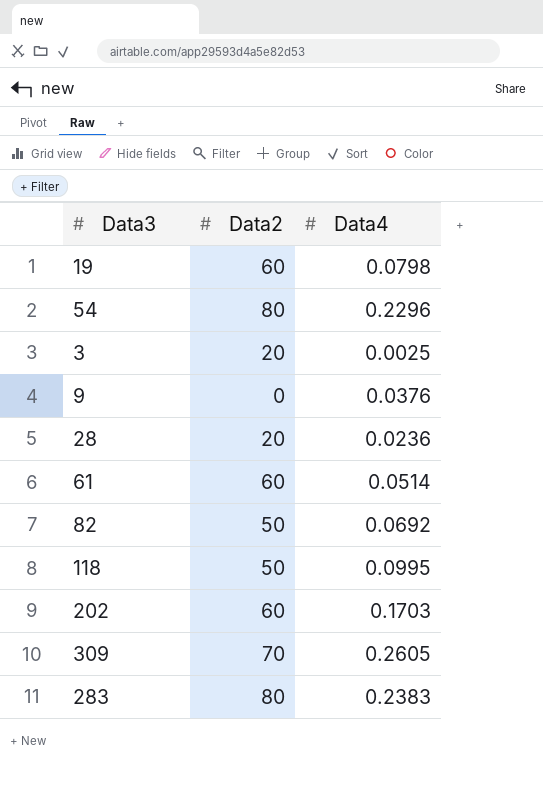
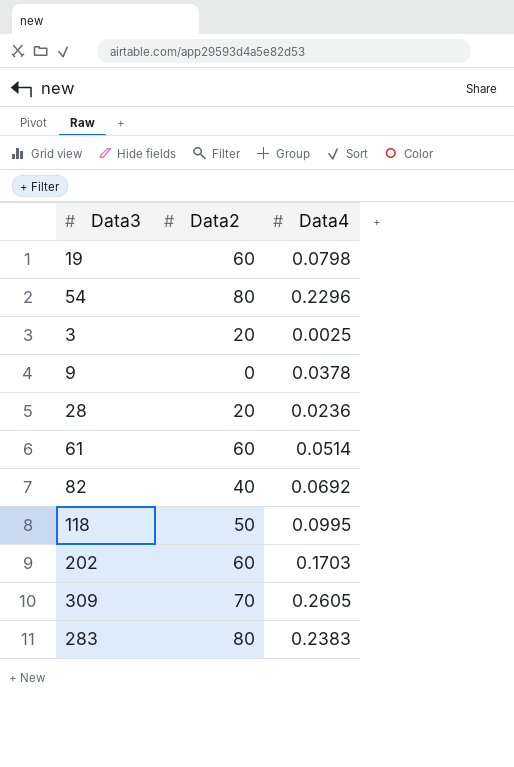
9 | Data4: 0.0376 -> 0.0378
82 | Data2: 50 -> 40

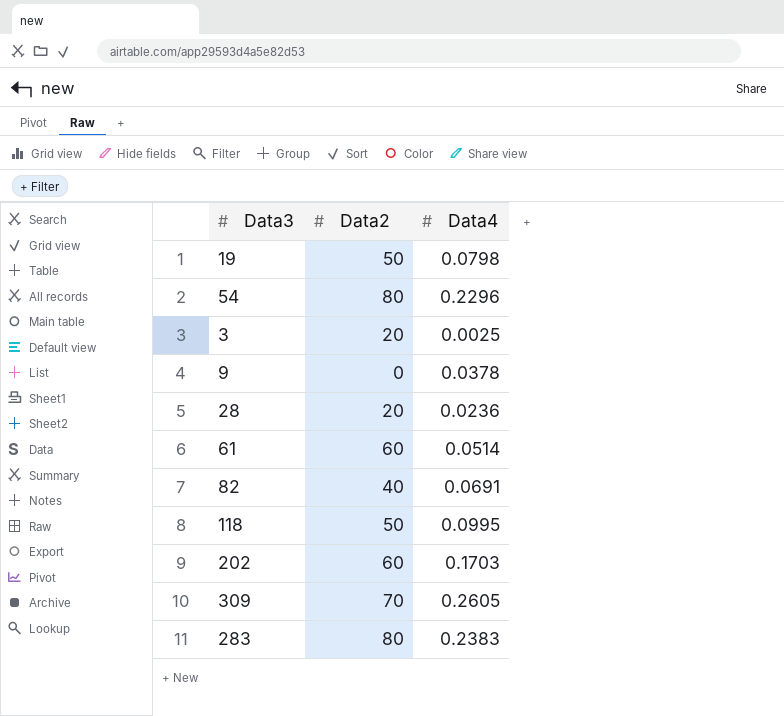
19 | Data2: 60 -> 50
82 | Data4: 0.0692 -> 0.0691

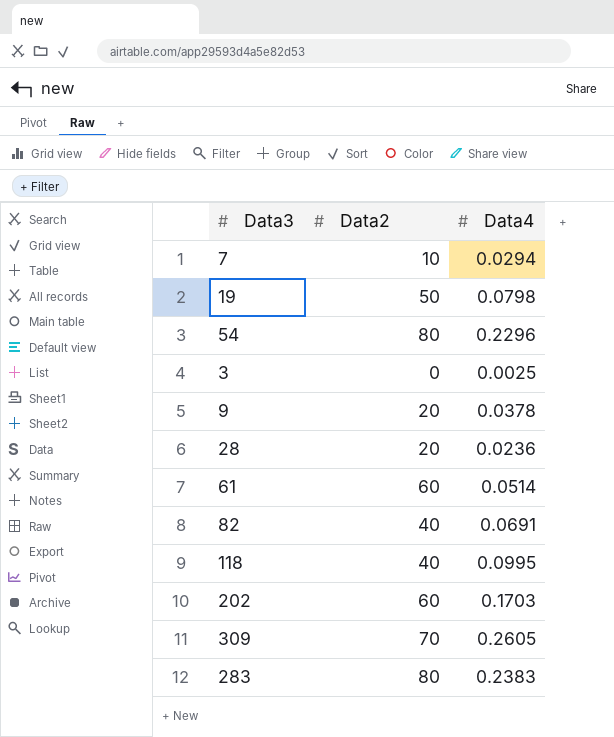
row 7: none -> 10 | 0.0294
3 | Data2: 20 -> 0
9 | Data2: 0 -> 20
118 | Data2: 50 -> 40

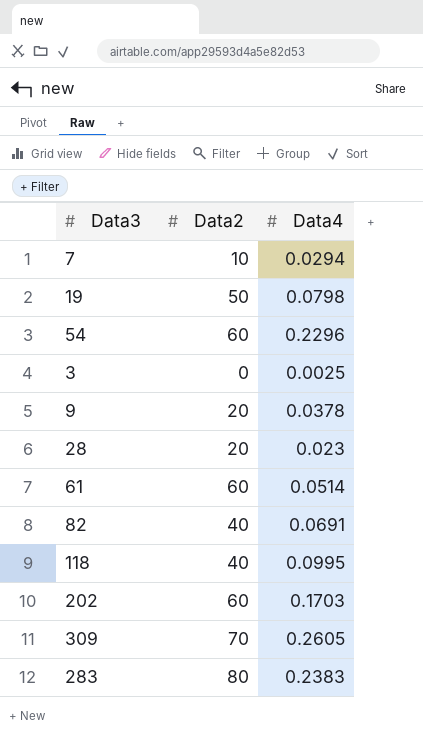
54 | Data2: 80 -> 60
28 | Data4: 0.0236 -> 0.023

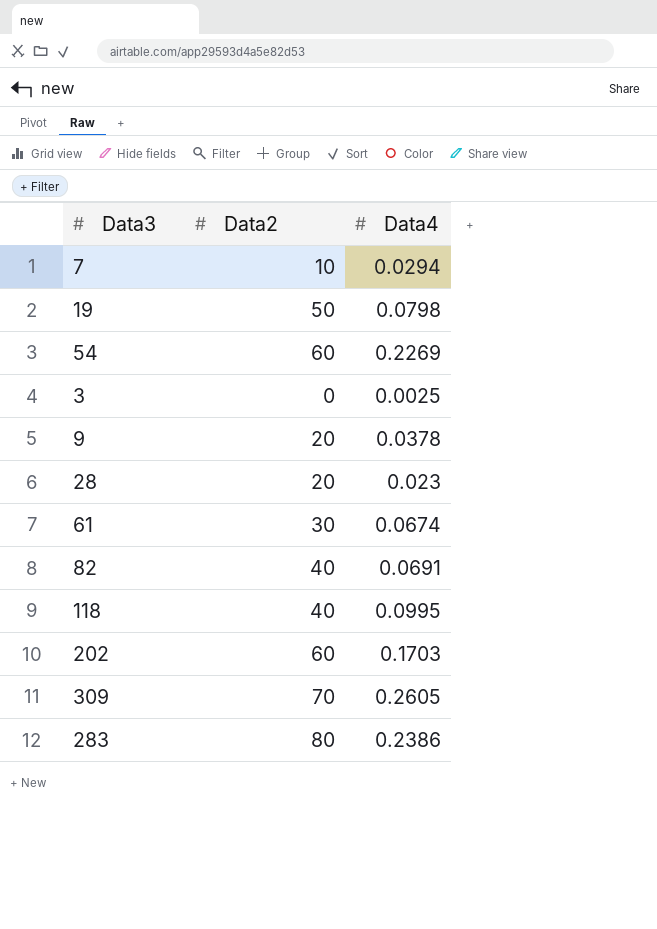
54 | Data4: 0.2296 -> 0.2269
61 | Data2: 60 -> 30
61 | Data4: 0.0514 -> 0.0674
283 | Data4: 0.2383 -> 0.2386

